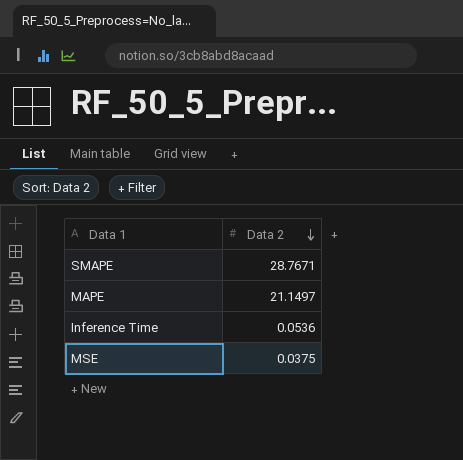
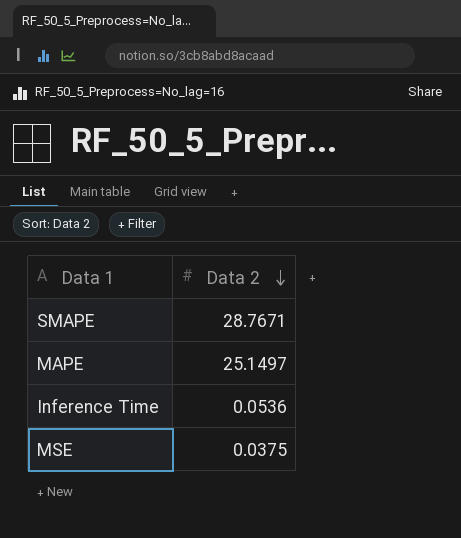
MAPE | Data 2: 21.1497 -> 25.1497

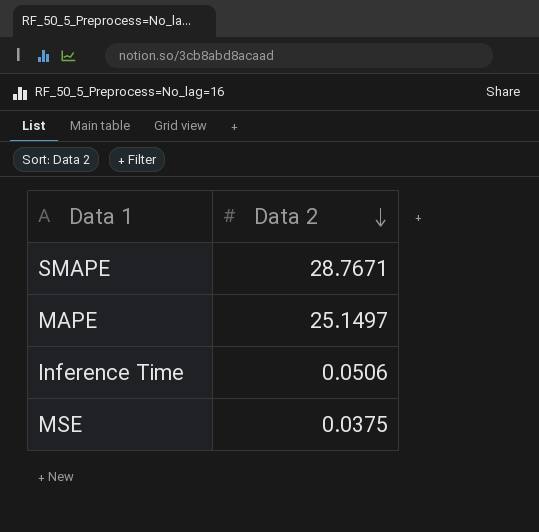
Inference Time | Data 2: 0.0536 -> 0.0506

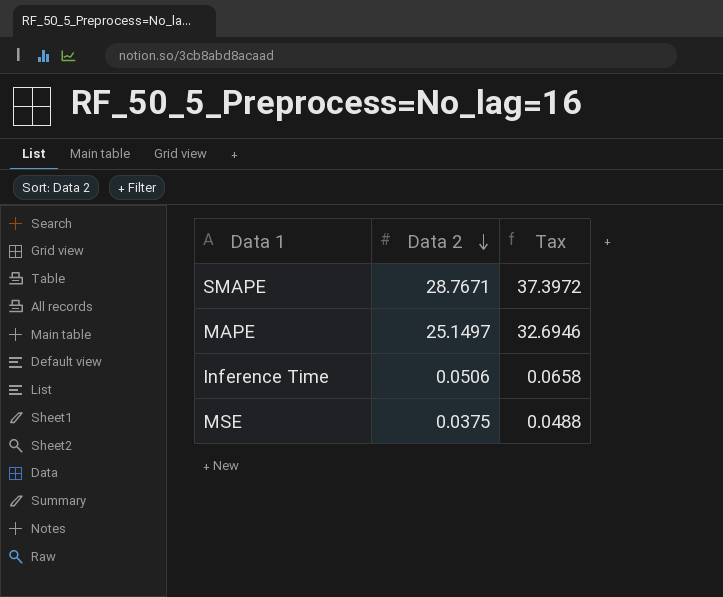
column Tax | formula: none -> [Data 2] * 1.3

